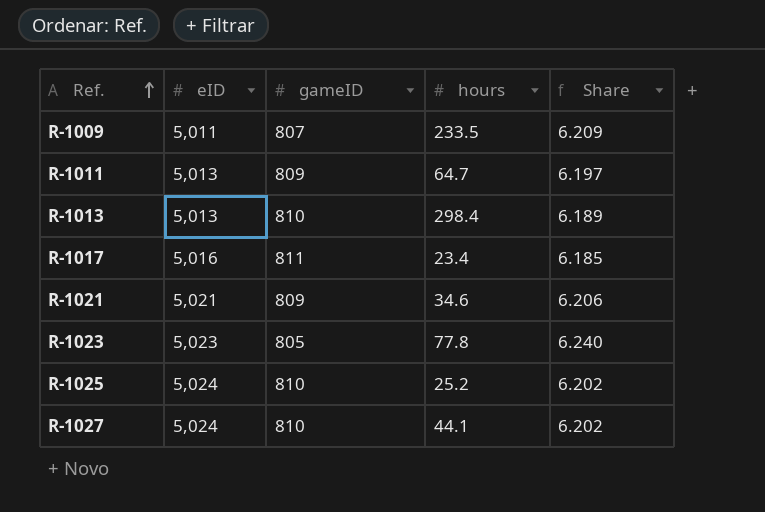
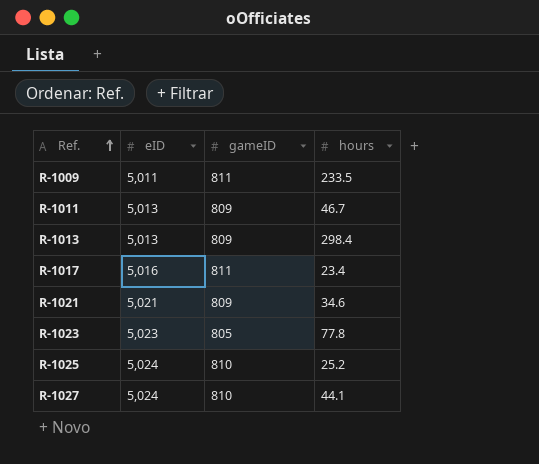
column Share | formula: [eID] / [gameID] -> none
R-1009 | gameID: 807 -> 811
R-1011 | hours: 64.7 -> 46.7
R-1013 | gameID: 810 -> 809

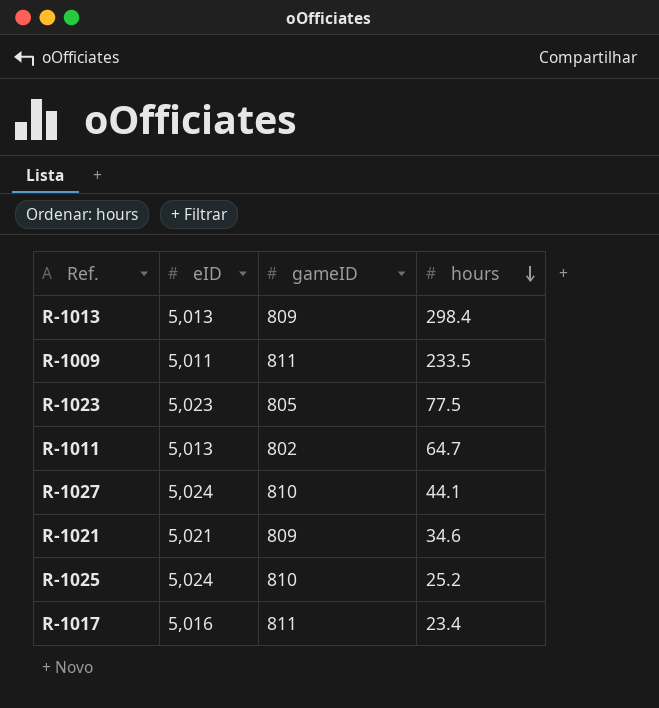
row order: Ref. ascending -> hours descending
R-1023 | hours: 77.8 -> 77.5
R-1011 | gameID: 809 -> 802
R-1011 | hours: 46.7 -> 64.7

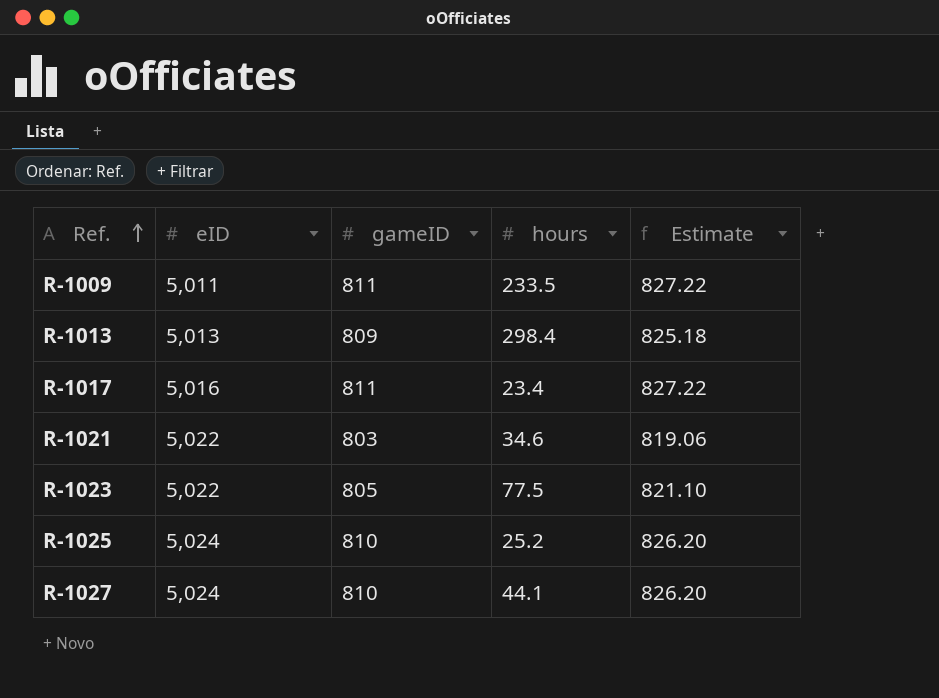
row order: hours descending -> Ref. ascending
column Estimate | formula: none -> [gameID] * 1.02
row R-1011: 5,013 | 802 | 64.7 -> none
R-1021 | eID: 5,021 -> 5,022
R-1021 | gameID: 809 -> 803
R-1023 | eID: 5,023 -> 5,022

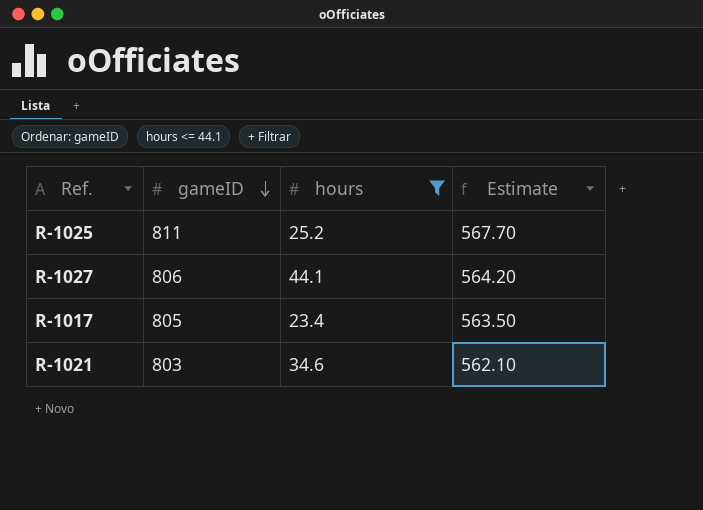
filter: none -> hours <= 44.1
row order: Ref. ascending -> gameID descending
column eID | position: 2 -> none
column Estimate | formula: [gameID] * 1.02 -> [gameID] * 0.7
R-1025 | gameID: 810 -> 811
R-1027 | gameID: 810 -> 806
R-1017 | gameID: 811 -> 805

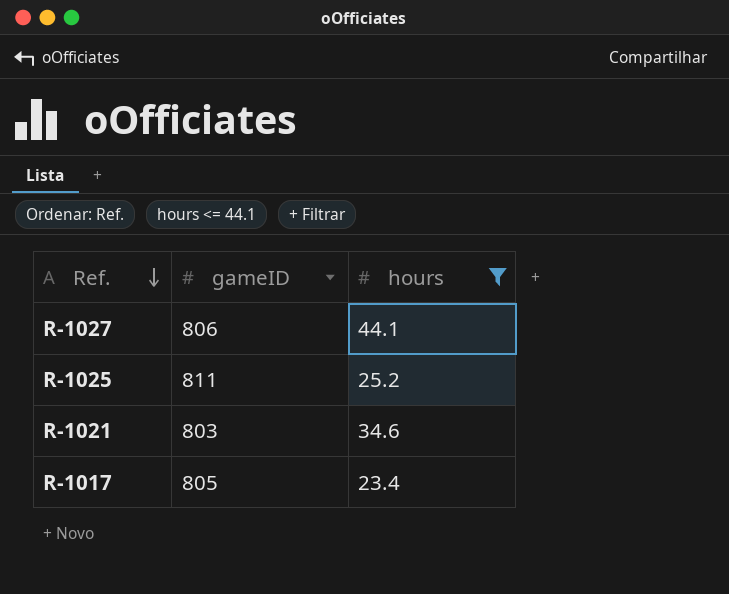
row order: gameID descending -> Ref. descending
column Estimate | formula: [gameID] * 0.7 -> none

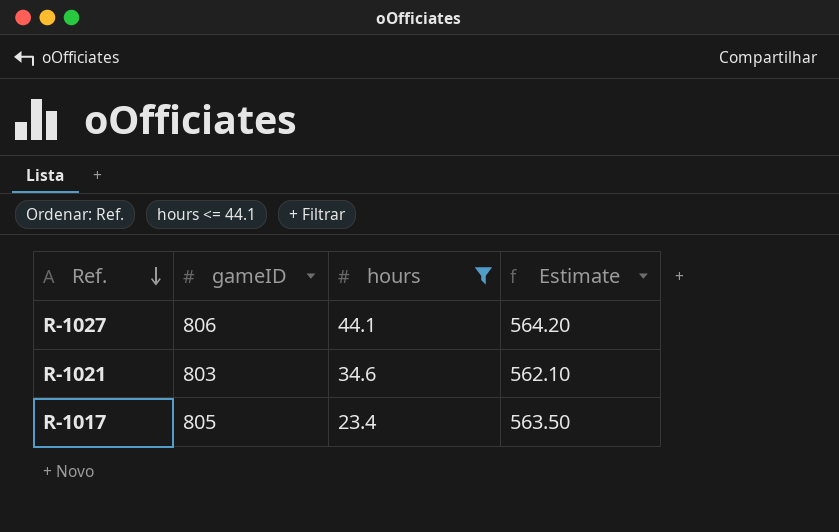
column Estimate | formula: none -> [gameID] * 0.7
row R-1025: 811 | 25.2 -> none

